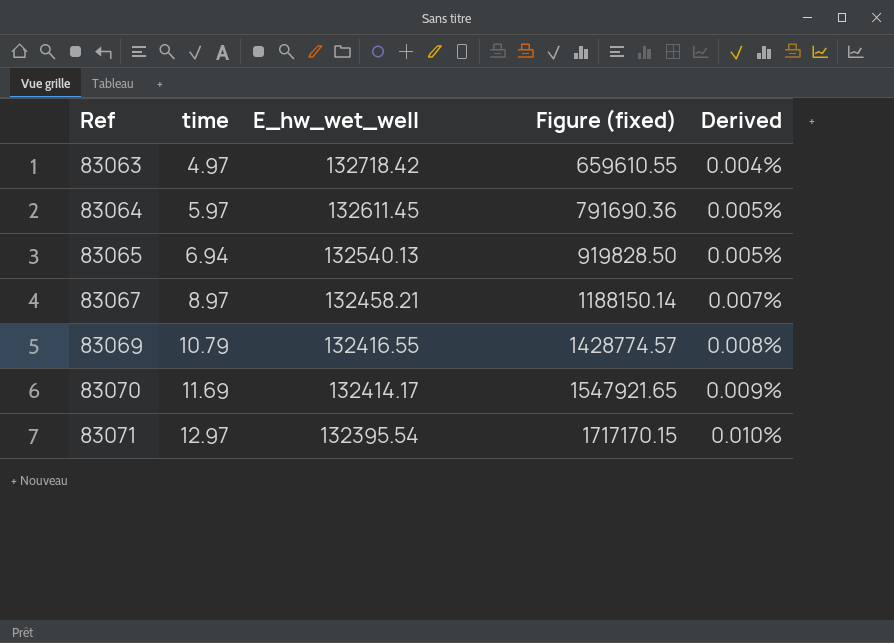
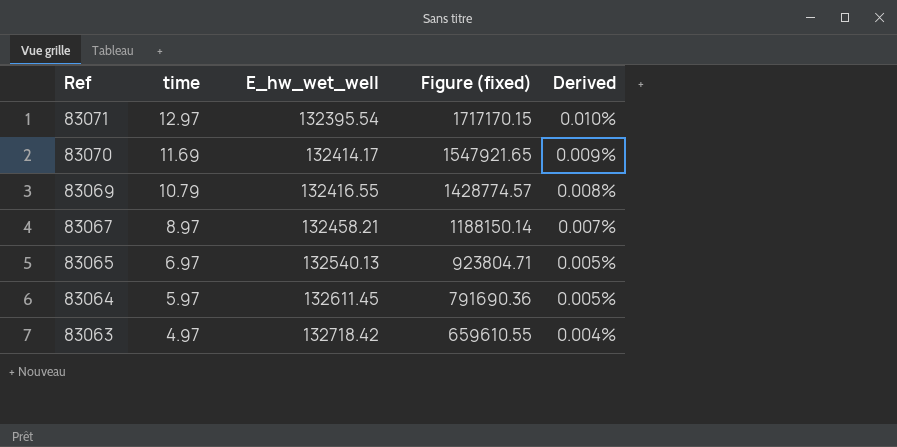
row order: Ref ascending -> Ref descending
83065 | time: 6.94 -> 6.97
83065 | Figure (fixed): 919828.50 -> 923804.71

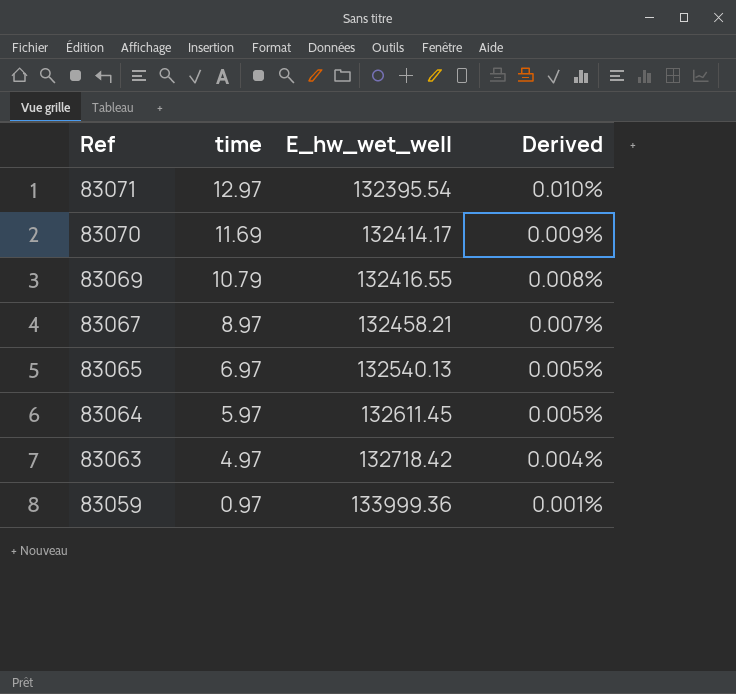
column Figure (fixed) | formula: [time] * [E_hw_wet_well] -> none
row 83059: none -> 0.97 | 133999.36 | 0.001%

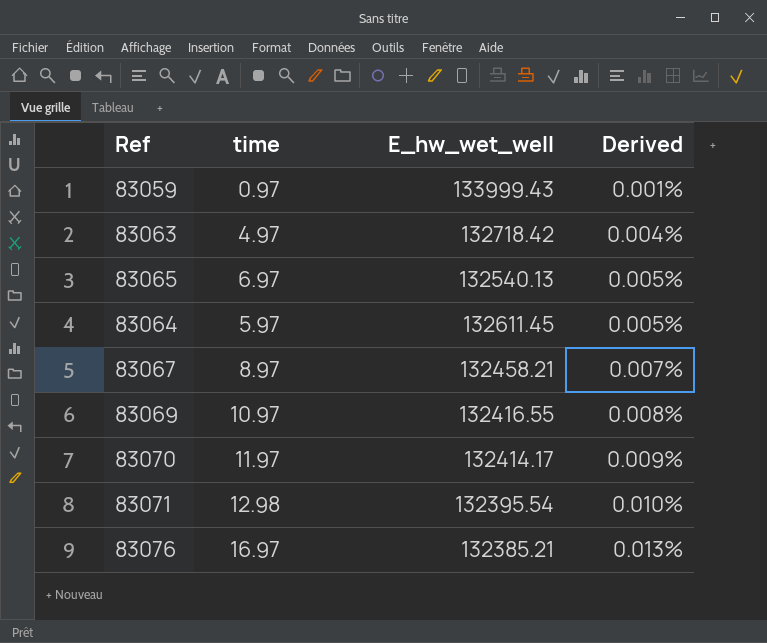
row order: Ref descending -> Derived ascending
83059 | E_hw_wet_well: 133999.36 -> 133999.43
83069 | time: 10.79 -> 10.97
83070 | time: 11.69 -> 11.97
83071 | time: 12.97 -> 12.98
row 83076: none -> 16.97 | 132385.21 | 0.013%

